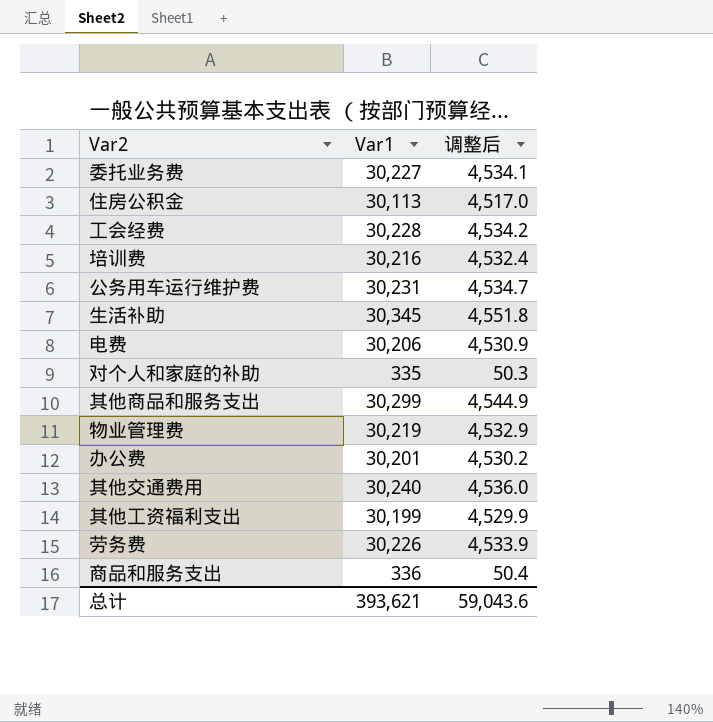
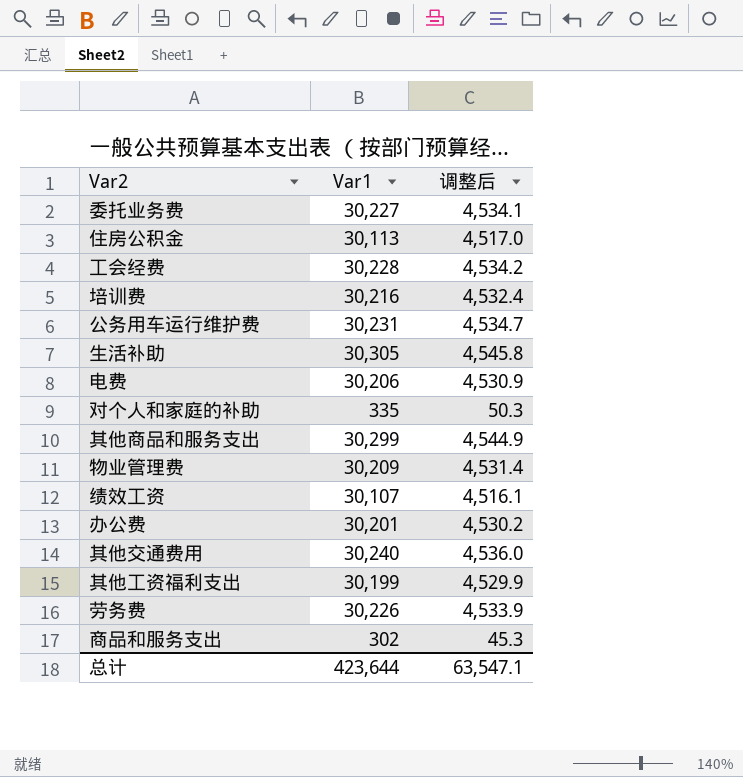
生活补助 | Var1: 30,345 -> 30,305
生活补助 | 调整后: 4,551.8 -> 4,545.8
物业管理费 | Var1: 30,219 -> 30,209
物业管理费 | 调整后: 4,532.9 -> 4,531.4
row 绩效工资: none -> 30,107 | 4,516.1
商品和服务支出 | Var1: 336 -> 302
商品和服务支出 | 调整后: 50.4 -> 45.3
总计 | Var1: 393,621 -> 423,644
总计 | 调整后: 59,043.6 -> 63,547.1

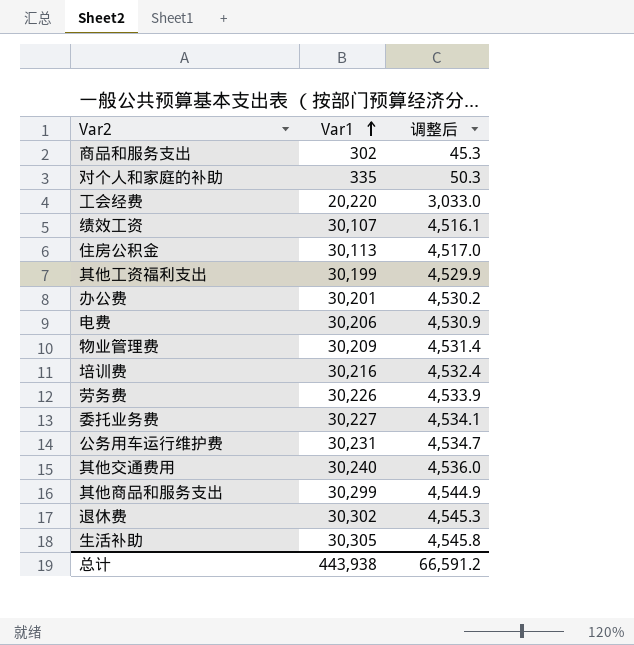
row order: none -> Var1 ascending
工会经费 | Var1: 30,228 -> 20,220
工会经费 | 调整后: 4,534.2 -> 3,033.0
row 退休费: none -> 30,302 | 4,545.3
总计 | Var1: 423,644 -> 443,938
总计 | 调整后: 63,547.1 -> 66,591.2

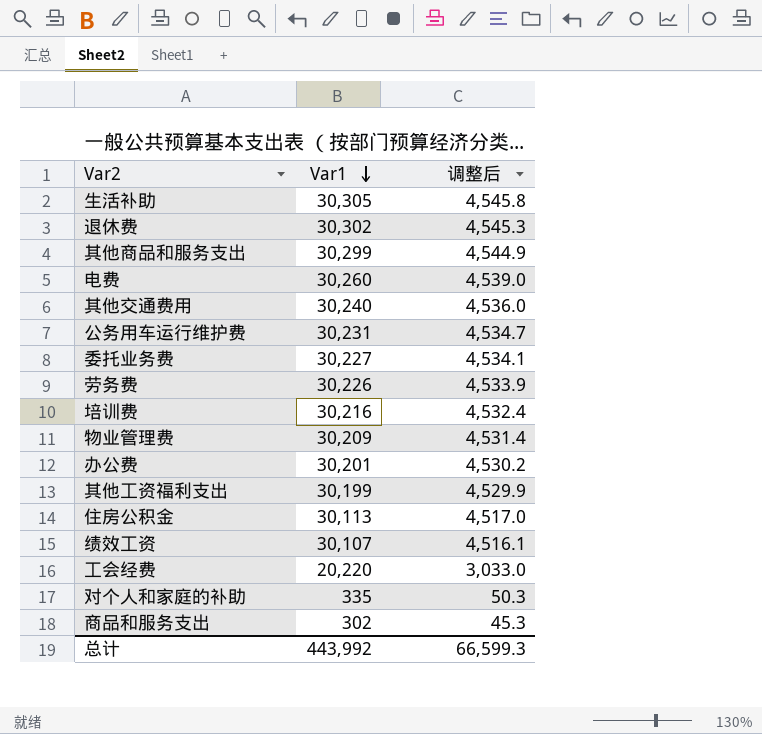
row order: Var1 ascending -> Var1 descending
电费 | Var1: 30,206 -> 30,260
电费 | 调整后: 4,530.9 -> 4,539.0
总计 | Var1: 443,938 -> 443,992
总计 | 调整后: 66,591.2 -> 66,599.3

